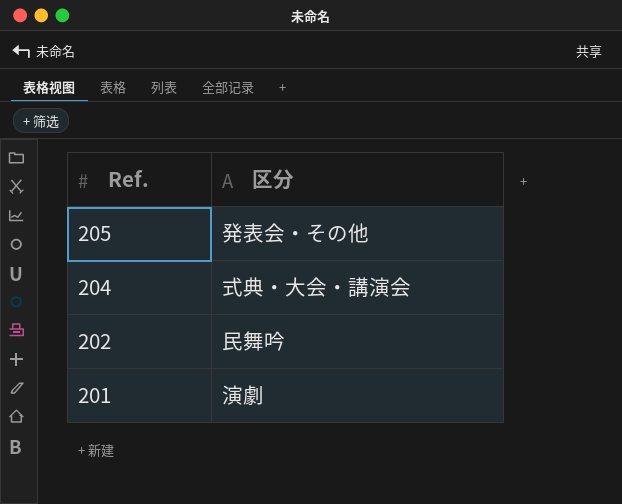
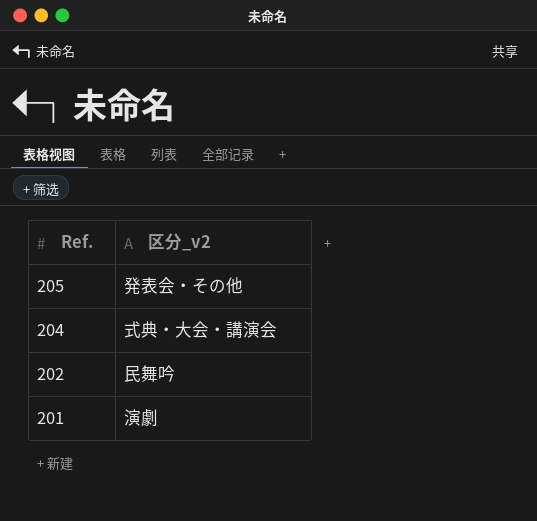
column name: 区分 -> 区分_v2

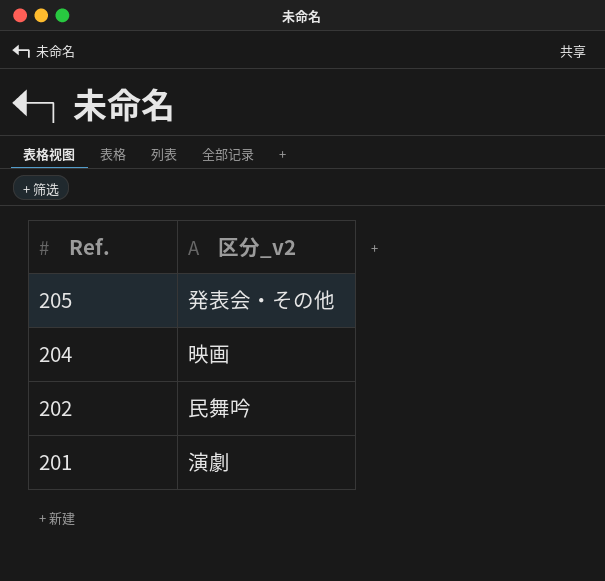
204 | 区分_v2: 式典・大会・講演会 -> 映画

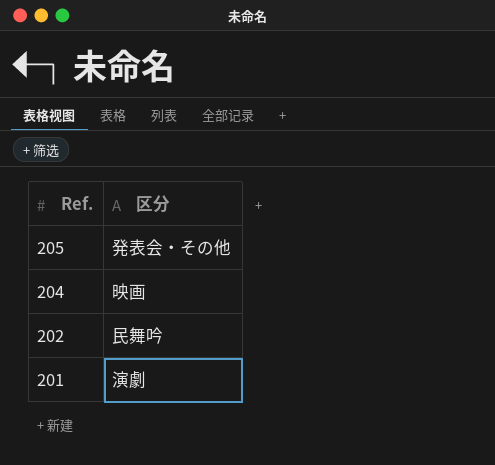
column name: 区分_v2 -> 区分

